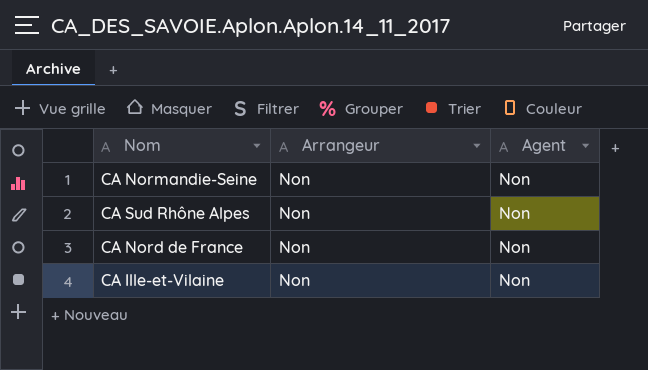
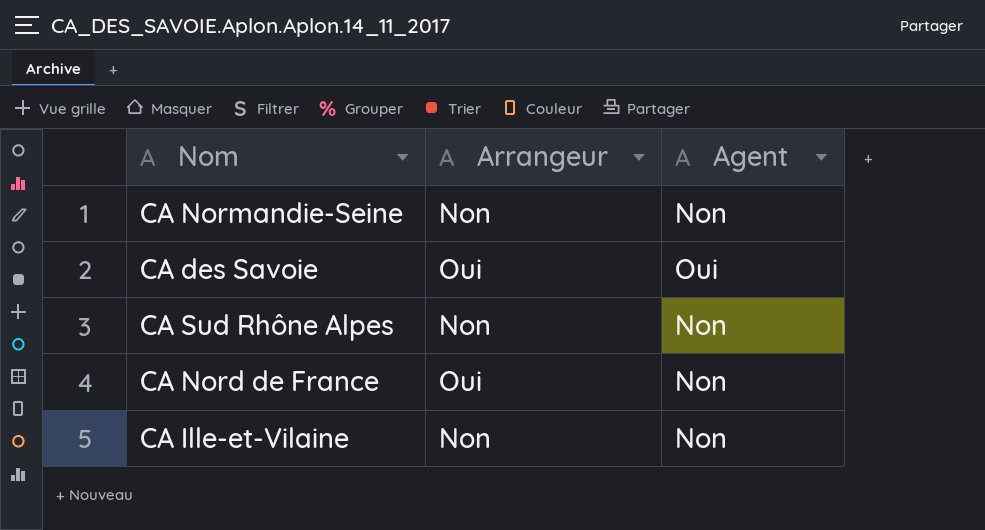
row CA des Savoie: none -> Oui | Oui
CA Nord de France | Arrangeur: Non -> Oui

